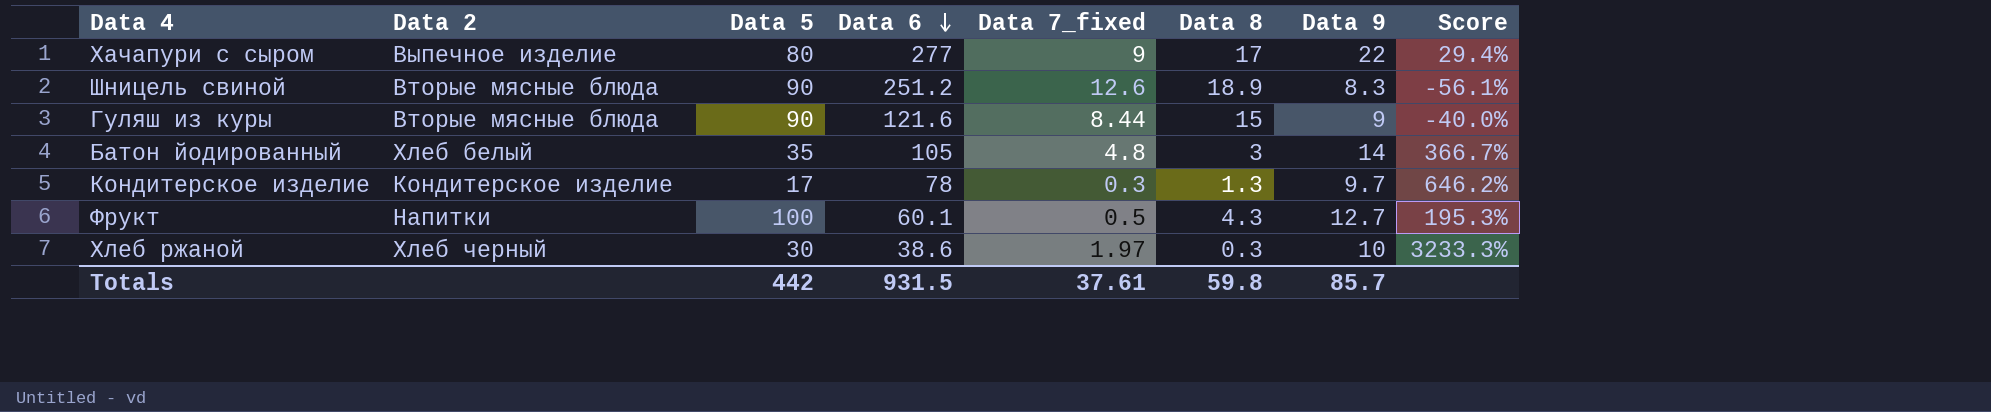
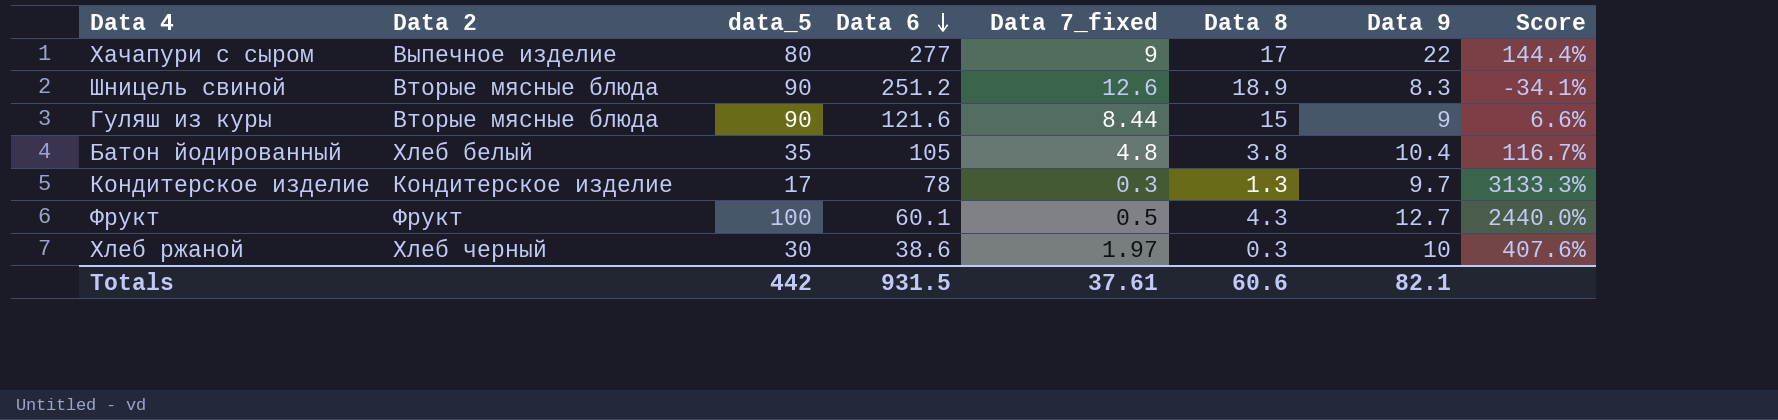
column name: Data 5 -> data_5
column Score | formula: ([Data 9] - [Data 8]) / [Data 8] -> ([Data 9] - [Data 7_fixed]) / [Data 7_fixed]
Батон йодированный | Data 8: 3 -> 3.8
Батон йодированный | Data 9: 14 -> 10.4
Фрукт | Data 2: Напитки -> Фрукт
Totals | Data 8: 59.8 -> 60.6
Totals | Data 9: 85.7 -> 82.1

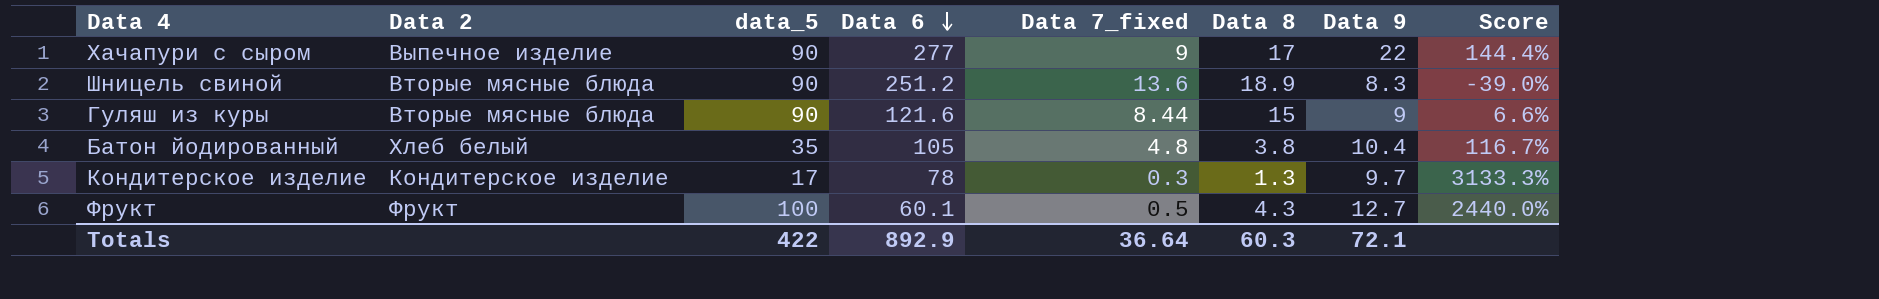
row Хлеб ржаной: Хлеб черный | 30 | 38.6 | 1.97 | 0.3 | 10 | 407.6% -> none
Хачапури с сыром | data_5: 80 -> 90
Шницель свиной | Data 7_fixed: 12.6 -> 13.6
Шницель свиной | Score: -34.1% -> -39.0%
Totals | data_5: 442 -> 422
Totals | Data 6: 931.5 -> 892.9
Totals | Data 7_fixed: 37.61 -> 36.64
Totals | Data 8: 60.6 -> 60.3
Totals | Data 9: 82.1 -> 72.1

